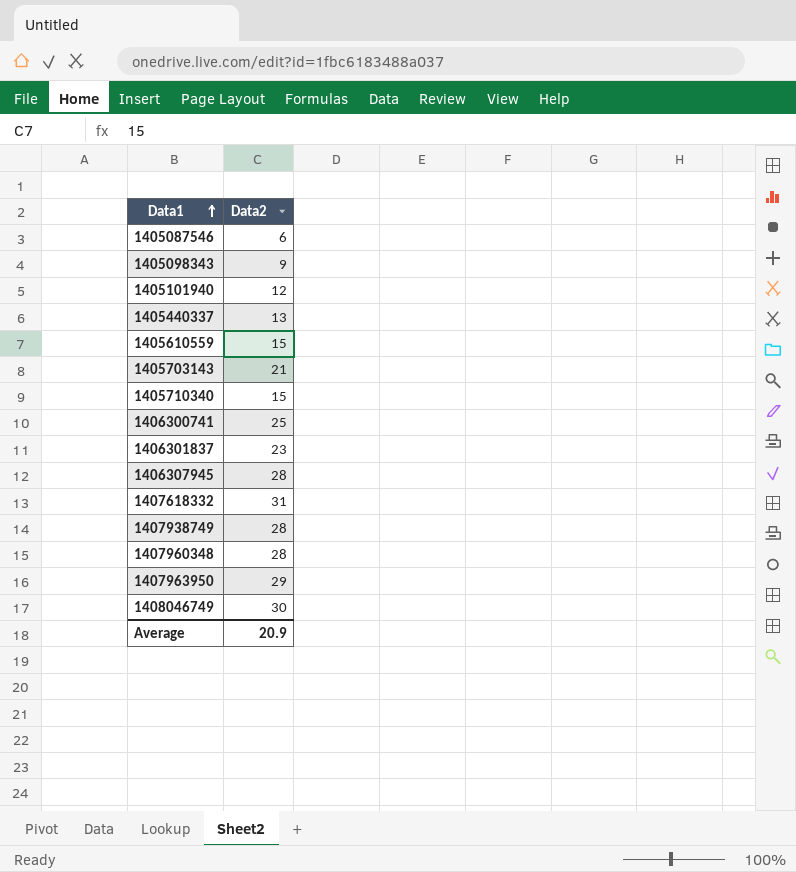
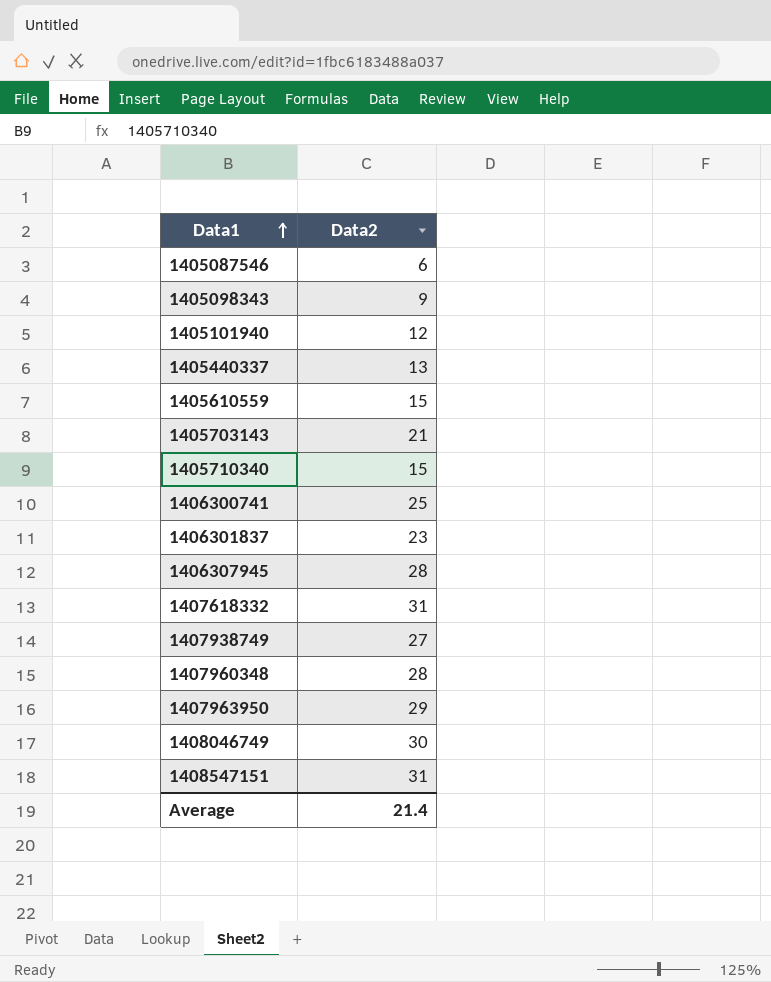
1407938749 | Data2: 28 -> 27
row 1408547151: none -> 31
Average | Data2: 20.9 -> 21.4

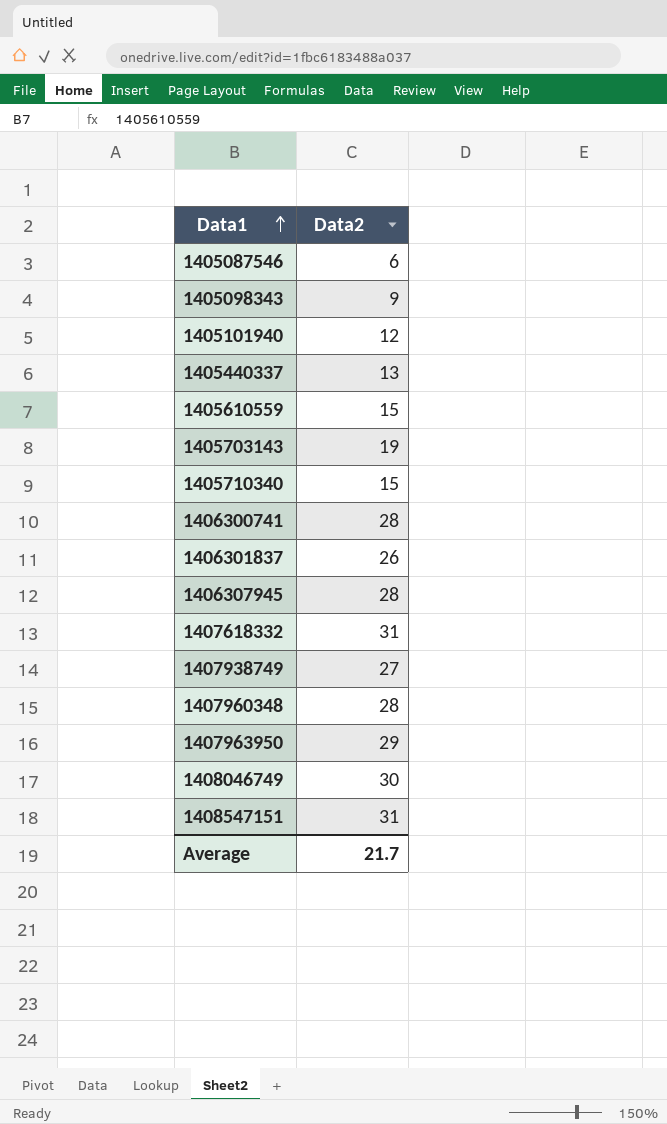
1405703143 | Data2: 21 -> 19
1406300741 | Data2: 25 -> 28
1406301837 | Data2: 23 -> 26
Average | Data2: 21.4 -> 21.7

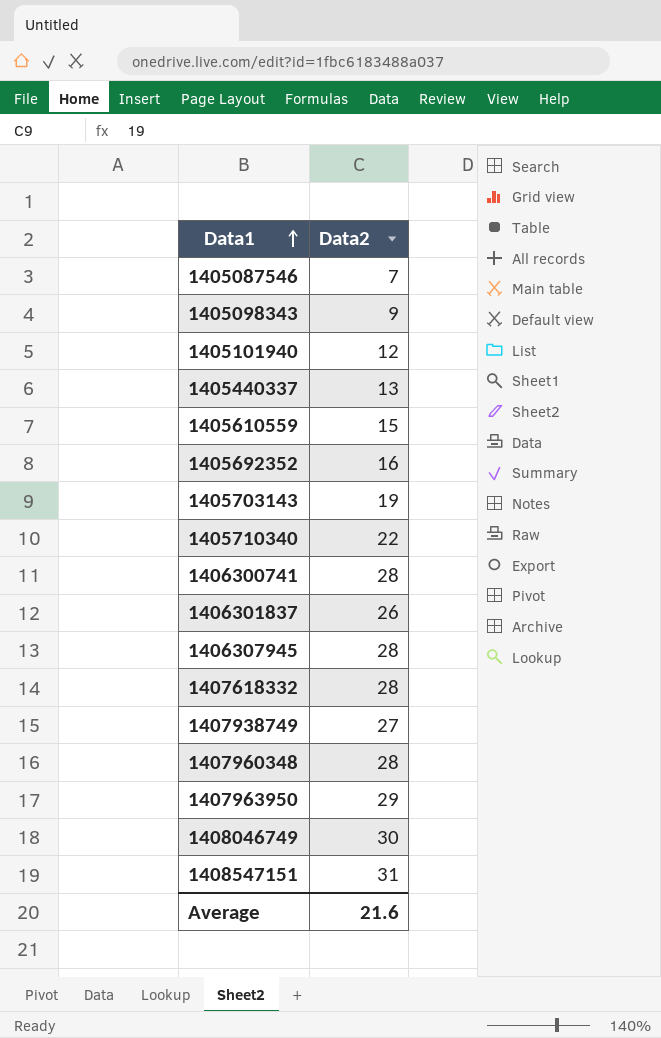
1405087546 | Data2: 6 -> 7
row 1405692352: none -> 16
1405710340 | Data2: 15 -> 22
1407618332 | Data2: 31 -> 28
Average | Data2: 21.7 -> 21.6

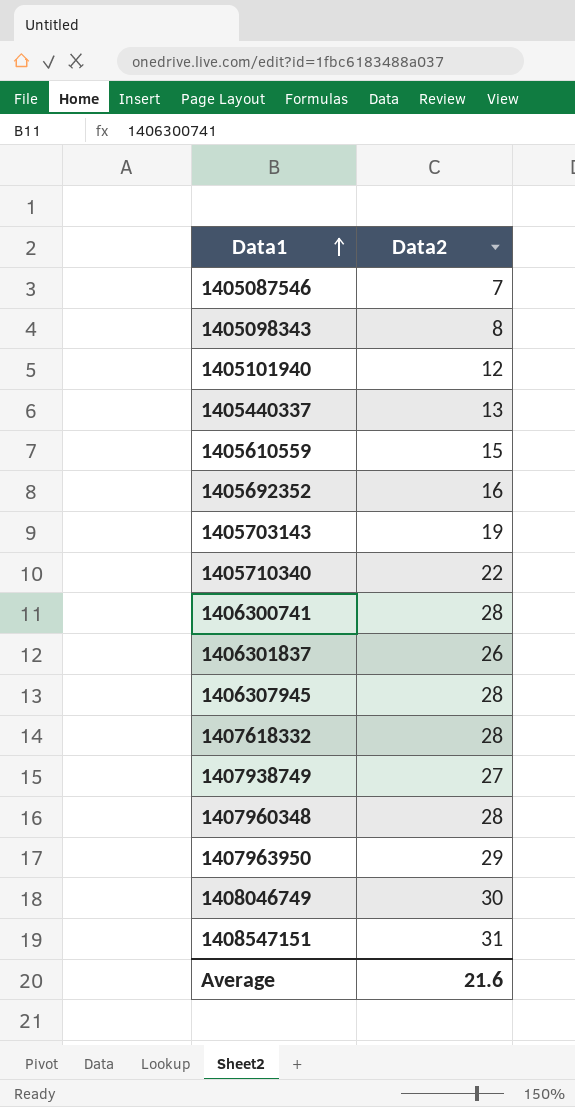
1405098343 | Data2: 9 -> 8

